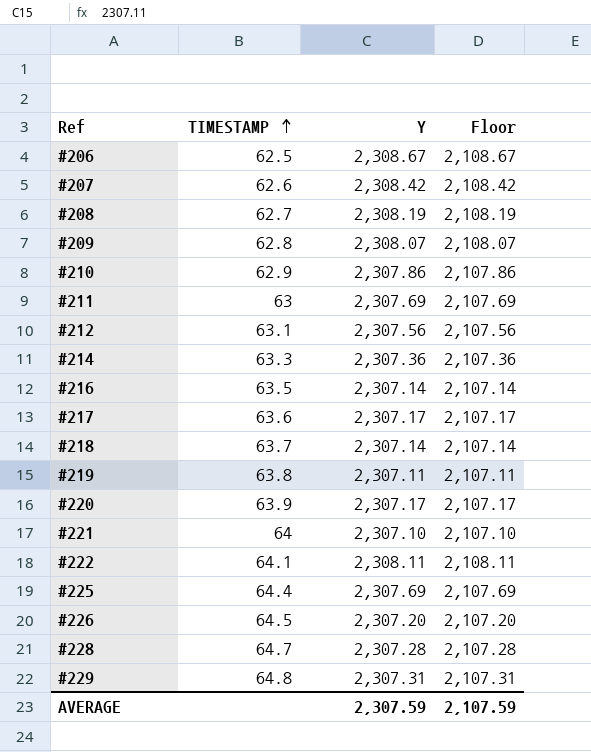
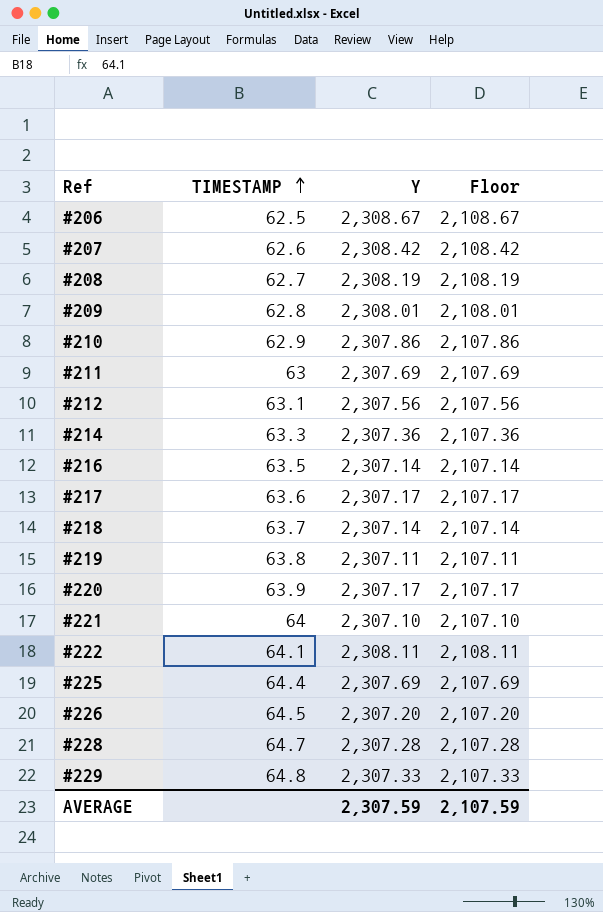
#209 | Y: 2,308.07 -> 2,308.01
#209 | Floor: 2,108.07 -> 2,108.01
#229 | Y: 2,307.31 -> 2,307.33
#229 | Floor: 2,107.31 -> 2,107.33

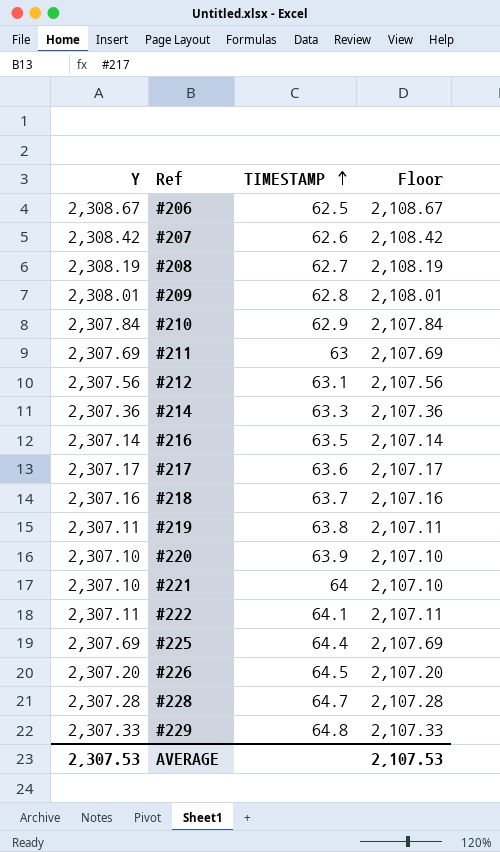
column Y | position: 3 -> 1
#210 | Y: 2,307.86 -> 2,307.84
#210 | Floor: 2,107.86 -> 2,107.84
#218 | Y: 2,307.14 -> 2,307.16
#218 | Floor: 2,107.14 -> 2,107.16
#220 | Y: 2,307.17 -> 2,307.10
#220 | Floor: 2,107.17 -> 2,107.10
#222 | Y: 2,308.11 -> 2,307.11
#222 | Floor: 2,108.11 -> 2,107.11
AVERAGE | Y: 2,307.59 -> 2,307.53
AVERAGE | Floor: 2,107.59 -> 2,107.53

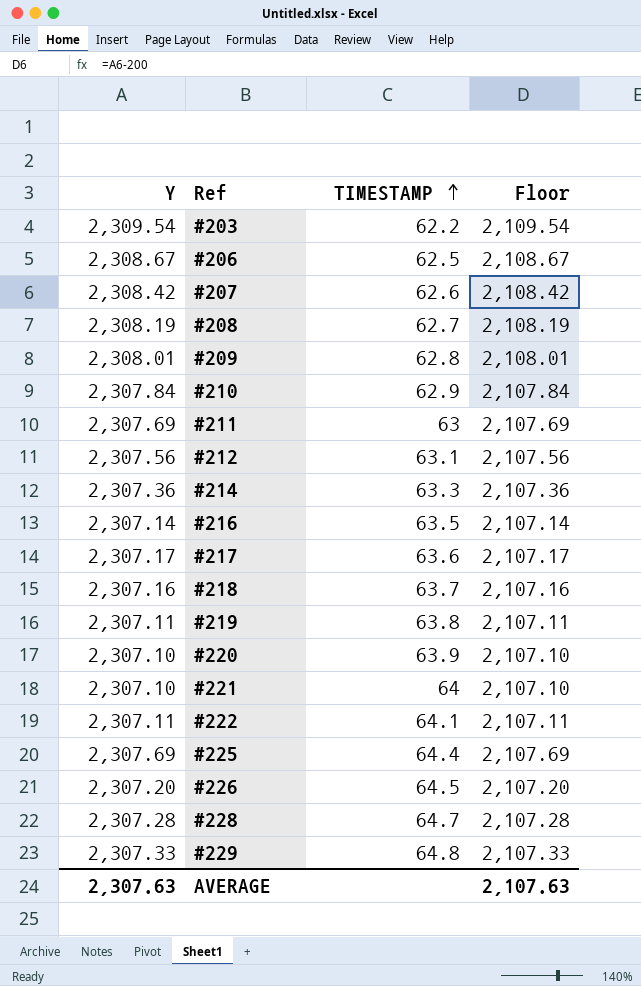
row #203: none -> 2,309.54 | 62.2 | 2,109.54
AVERAGE | Y: 2,307.53 -> 2,307.63
AVERAGE | Floor: 2,107.53 -> 2,107.63

